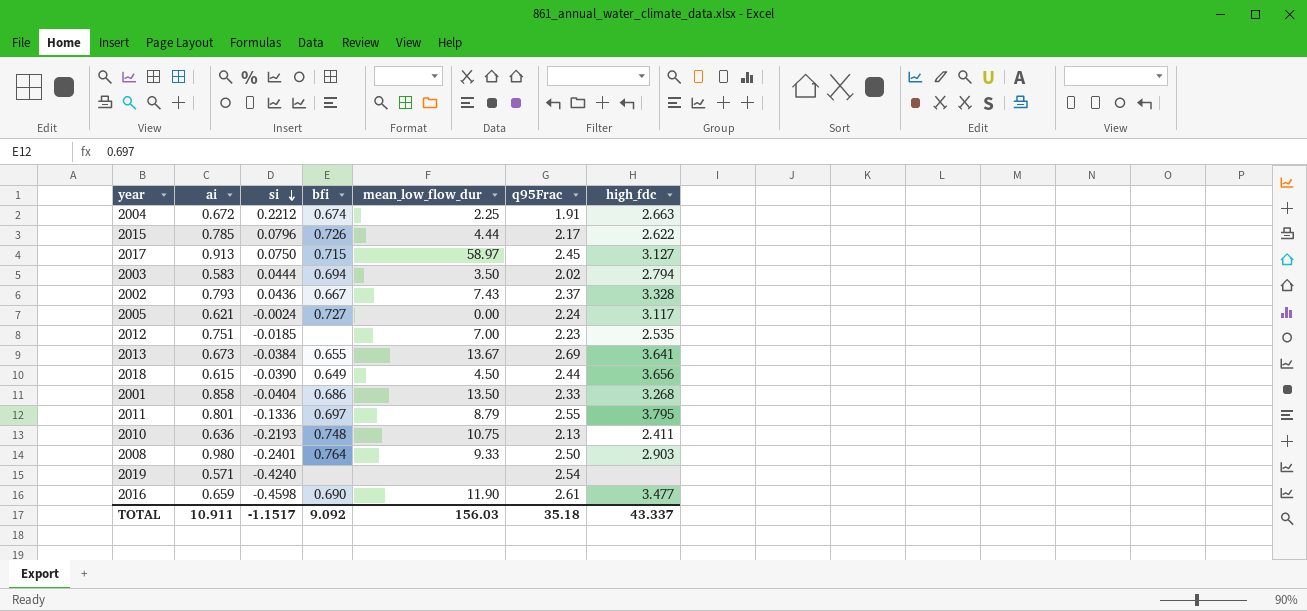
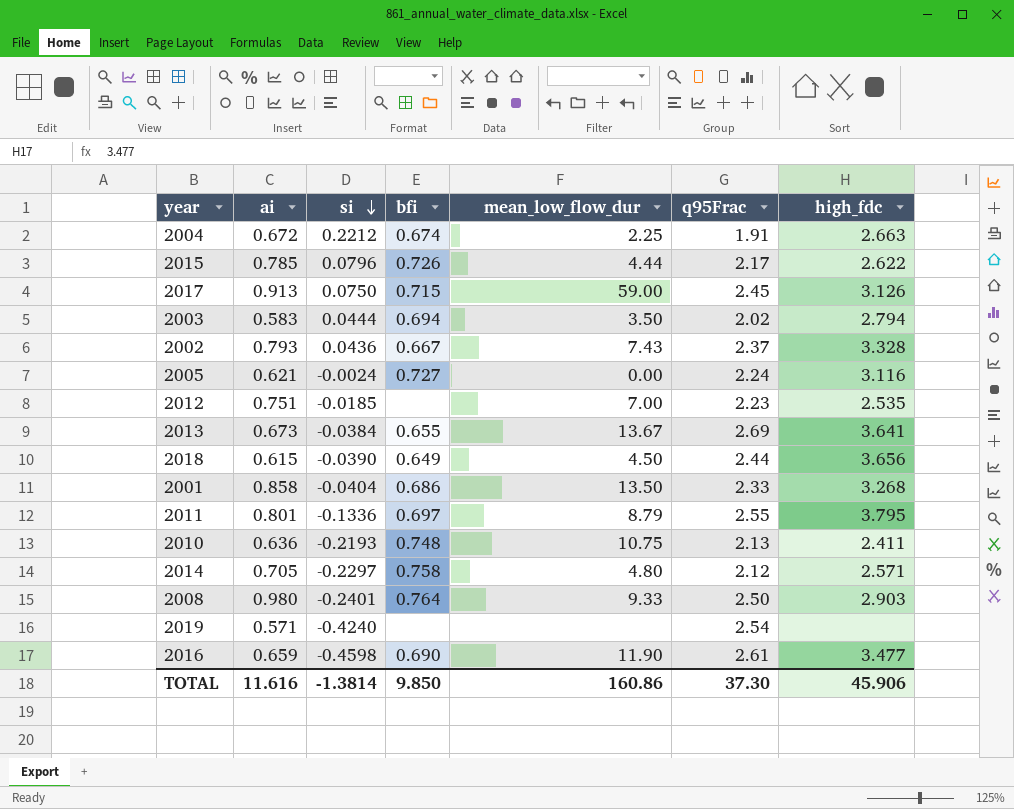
2017 | mean_low_flow_dur: 58.97 -> 59.00
2017 | high_fdc: 3.127 -> 3.126
2005 | high_fdc: 3.117 -> 3.116
row 2014: none -> 0.705 | -0.2297 | 0.758 | 4.80 | 2.12 | 2.571
TOTAL | ai: 10.911 -> 11.616
TOTAL | si: -1.1517 -> -1.3814
TOTAL | bfi: 9.092 -> 9.850
TOTAL | mean_low_flow_dur: 156.03 -> 160.86
TOTAL | q95Frac: 35.18 -> 37.30
TOTAL | high_fdc: 43.337 -> 45.906

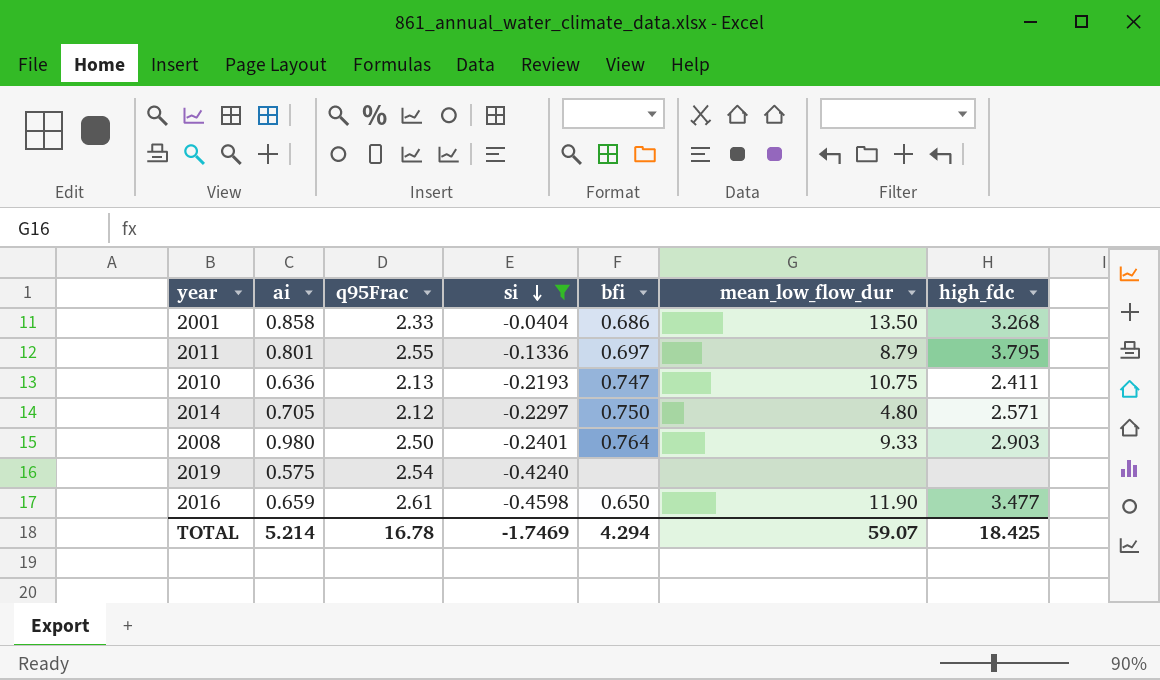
filter: none -> si <= -0.0404
column q95Frac | position: 6 -> 3
2010 | bfi: 0.748 -> 0.747
2014 | bfi: 0.758 -> 0.750
2019 | ai: 0.571 -> 0.575
2016 | bfi: 0.690 -> 0.650
TOTAL | ai: 11.616 -> 5.214
TOTAL | q95Frac: 37.30 -> 16.78
TOTAL | si: -1.3814 -> -1.7469
TOTAL | bfi: 9.850 -> 4.294
TOTAL | mean_low_flow_dur: 160.86 -> 59.07
TOTAL | high_fdc: 45.906 -> 18.425

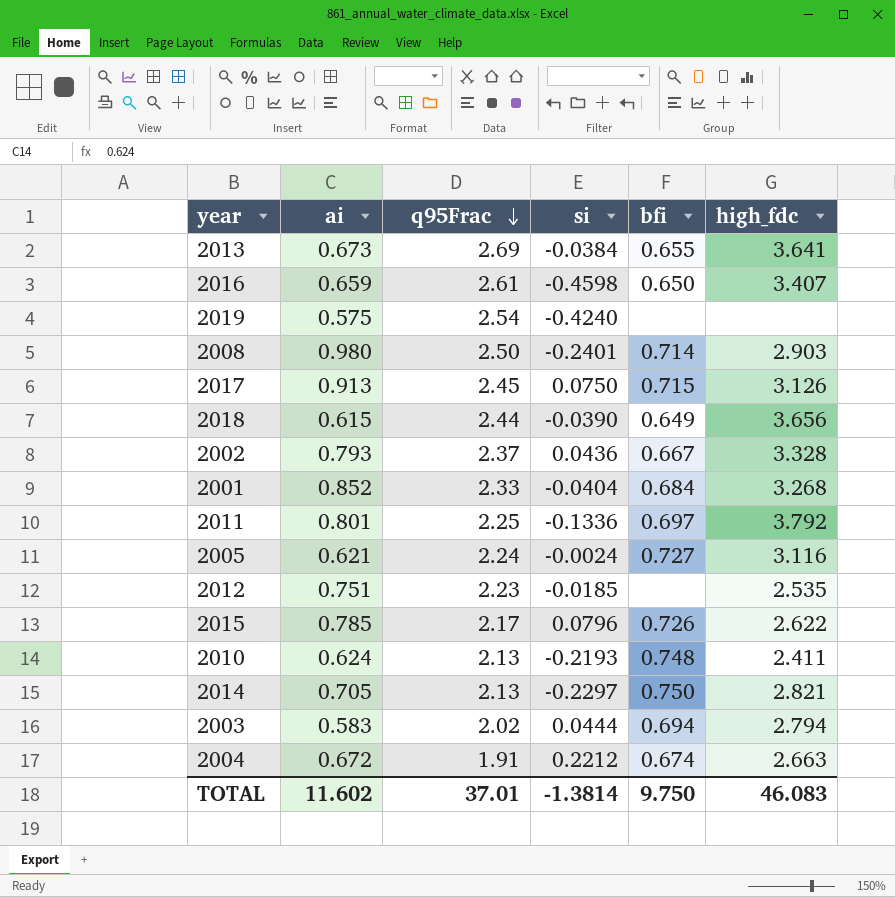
filter: si <= -0.0404 -> none
row order: si descending -> q95Frac descending
column mean_low_flow_dur | position: 6 -> none
2016 | high_fdc: 3.477 -> 3.407
2008 | bfi: 0.764 -> 0.714
2001 | ai: 0.858 -> 0.852
2001 | bfi: 0.686 -> 0.684
2011 | q95Frac: 2.55 -> 2.25
2011 | high_fdc: 3.795 -> 3.792
2010 | ai: 0.636 -> 0.624
2010 | bfi: 0.747 -> 0.748
2014 | q95Frac: 2.12 -> 2.13
2014 | high_fdc: 2.571 -> 2.821
TOTAL | ai: 5.214 -> 11.602
TOTAL | q95Frac: 16.78 -> 37.01
TOTAL | si: -1.7469 -> -1.3814
TOTAL | bfi: 4.294 -> 9.750
TOTAL | high_fdc: 18.425 -> 46.083

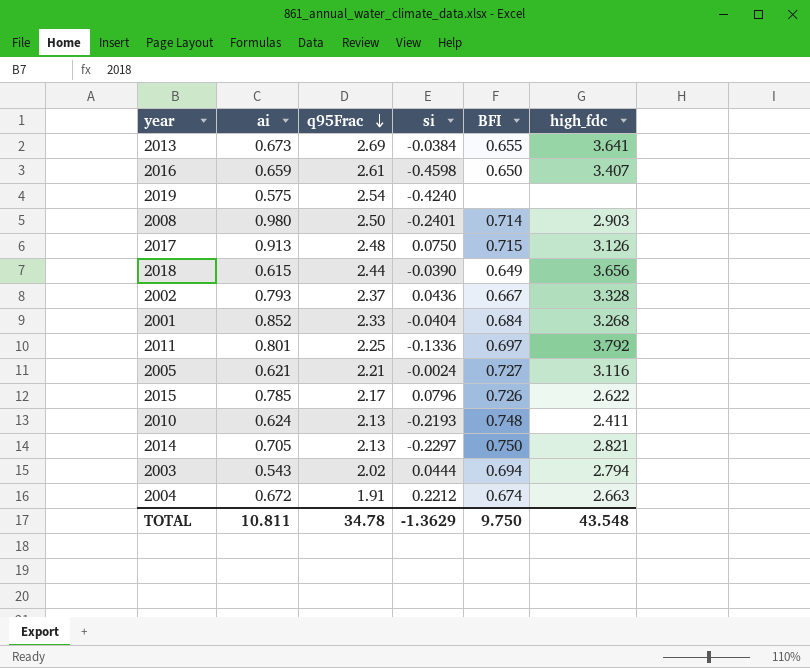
column name: bfi -> BFI
row 2012: 0.751 | 2.23 | -0.0185 | none | 2.535 -> none
2017 | q95Frac: 2.45 -> 2.48
2005 | q95Frac: 2.24 -> 2.21
2003 | ai: 0.583 -> 0.543
TOTAL | ai: 11.602 -> 10.811
TOTAL | q95Frac: 37.01 -> 34.78
TOTAL | si: -1.3814 -> -1.3629
TOTAL | high_fdc: 46.083 -> 43.548

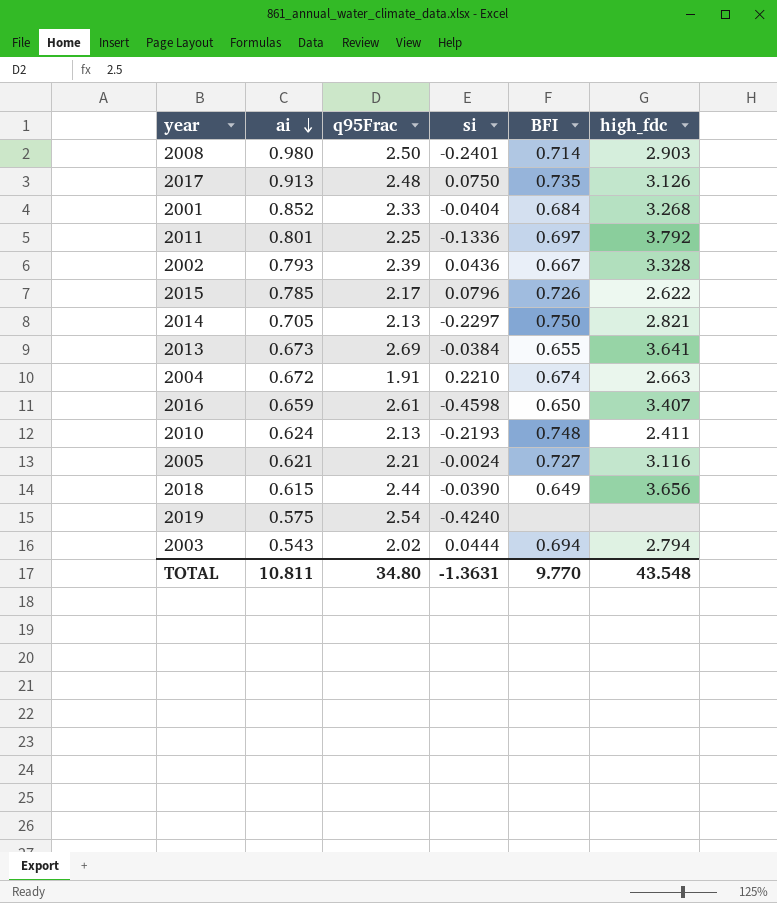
row order: q95Frac descending -> ai descending
2017 | BFI: 0.715 -> 0.735
2002 | q95Frac: 2.37 -> 2.39
2004 | si: 0.2212 -> 0.2210
TOTAL | q95Frac: 34.78 -> 34.80
TOTAL | si: -1.3629 -> -1.3631
TOTAL | BFI: 9.750 -> 9.770

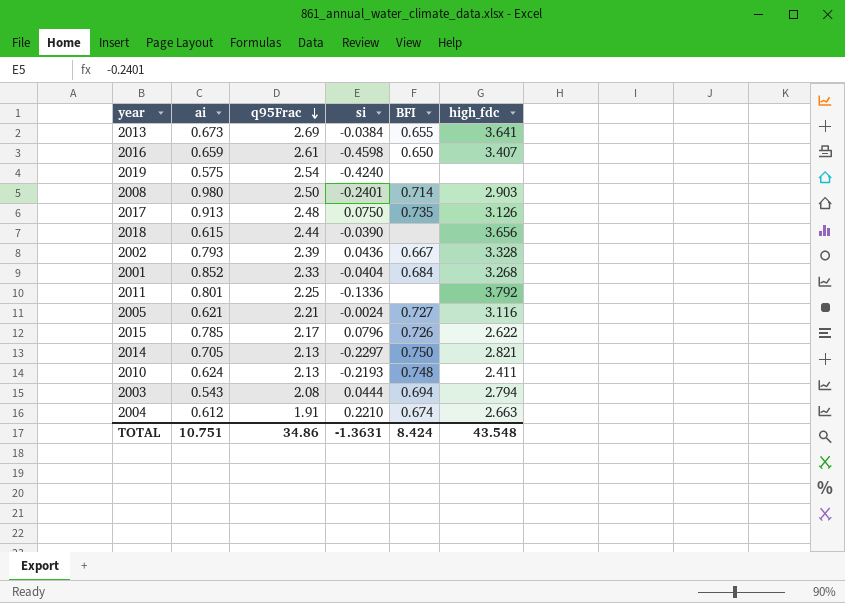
row order: ai descending -> q95Frac descending
2018 | BFI: 0.649 -> none
2011 | BFI: 0.697 -> none
2003 | q95Frac: 2.02 -> 2.08
2004 | ai: 0.672 -> 0.612
TOTAL | ai: 10.811 -> 10.751
TOTAL | q95Frac: 34.80 -> 34.86
TOTAL | BFI: 9.770 -> 8.424

